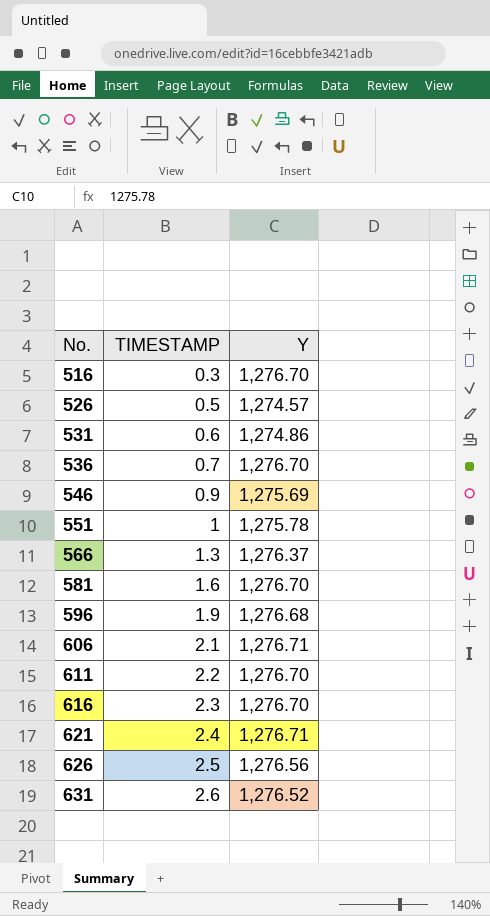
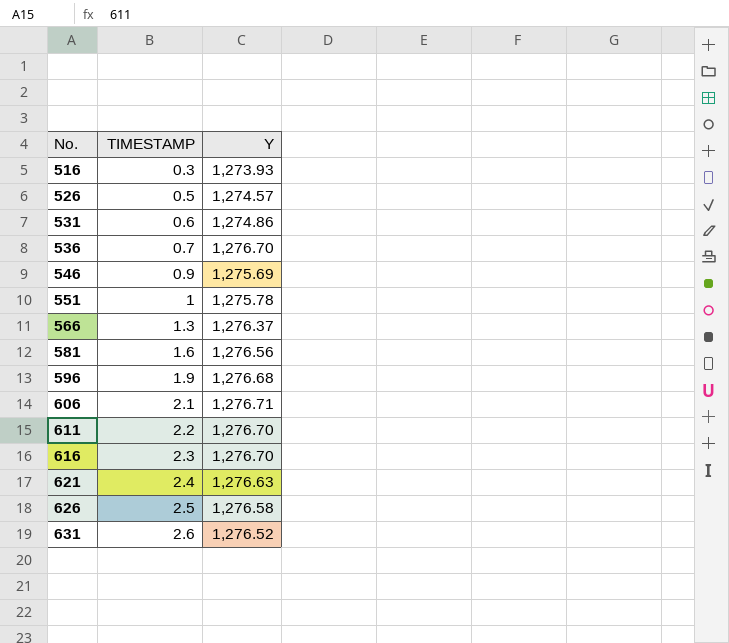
516 | Y: 1,276.70 -> 1,273.93
581 | Y: 1,276.70 -> 1,276.56
621 | Y: 1,276.71 -> 1,276.63
626 | Y: 1,276.56 -> 1,276.58

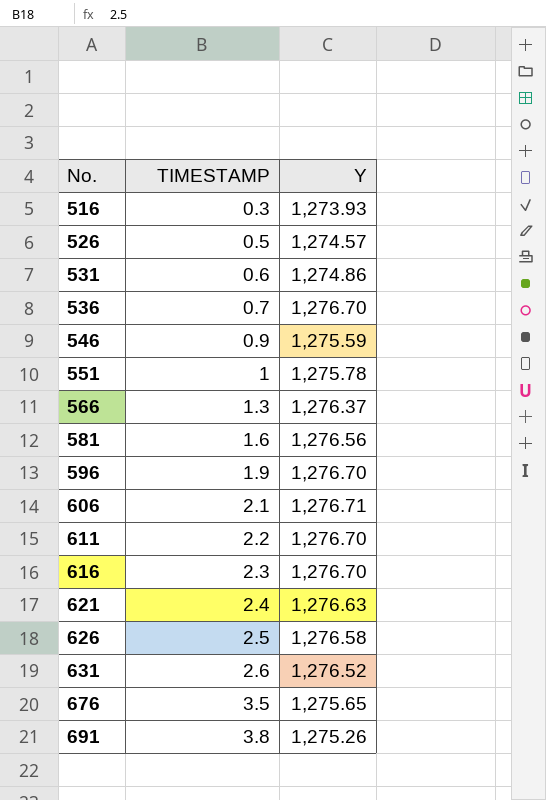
546 | Y: 1,275.69 -> 1,275.59
596 | Y: 1,276.68 -> 1,276.70
row 676: none -> 3.5 | 1,275.65
row 691: none -> 3.8 | 1,275.26

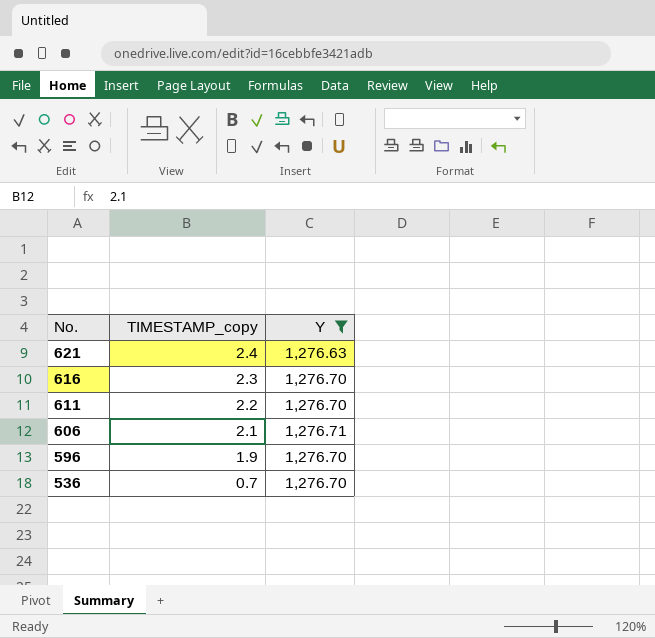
filter: none -> Y >= 1,276.63
row order: No. ascending -> No. descending
column name: TIMESTAMP -> TIMESTAMP_copy

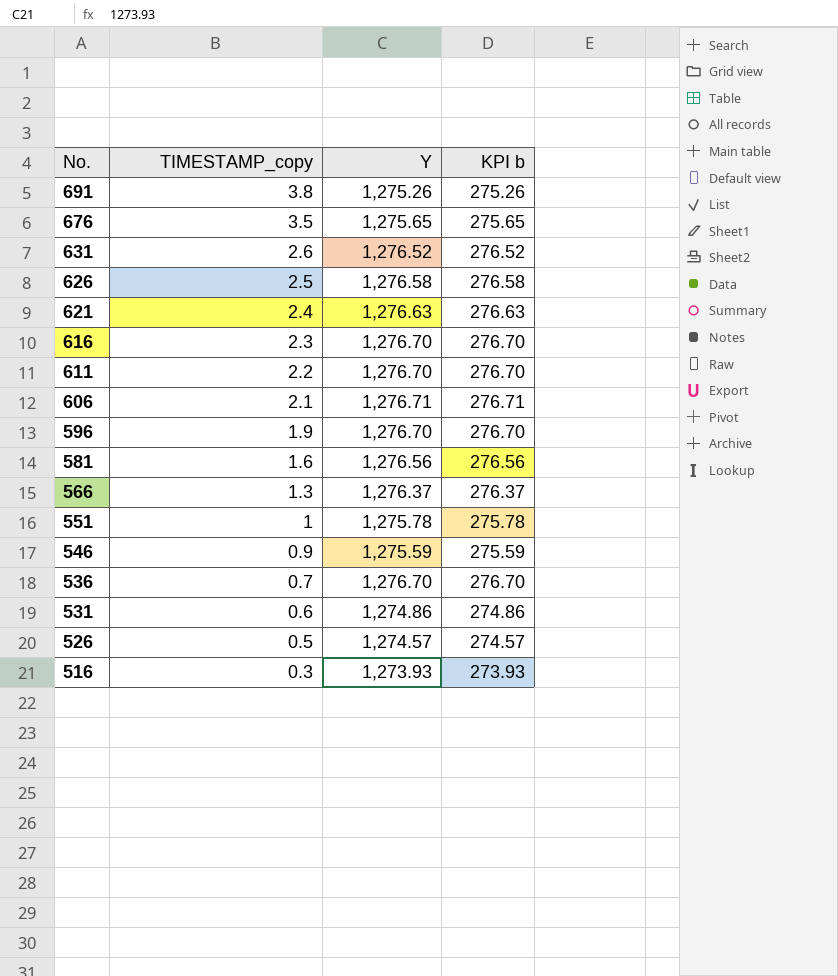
filter: Y >= 1,276.63 -> none
column KPI b | formula: none -> [Y] - 1000

